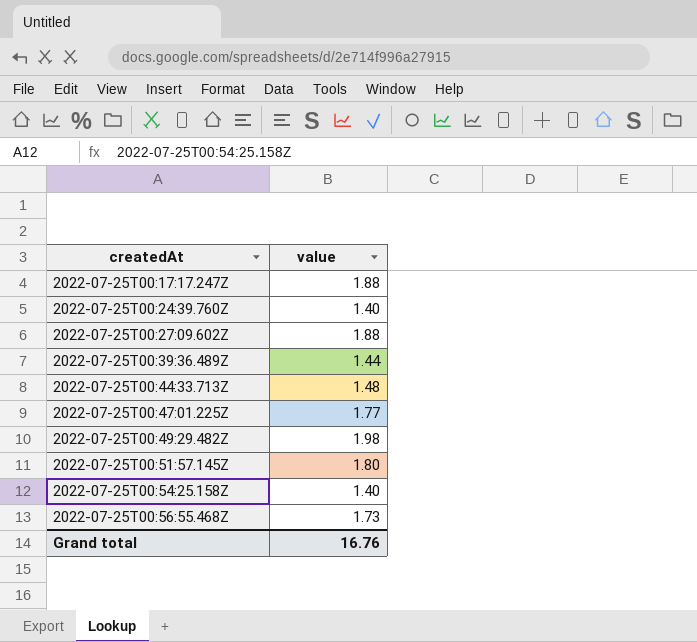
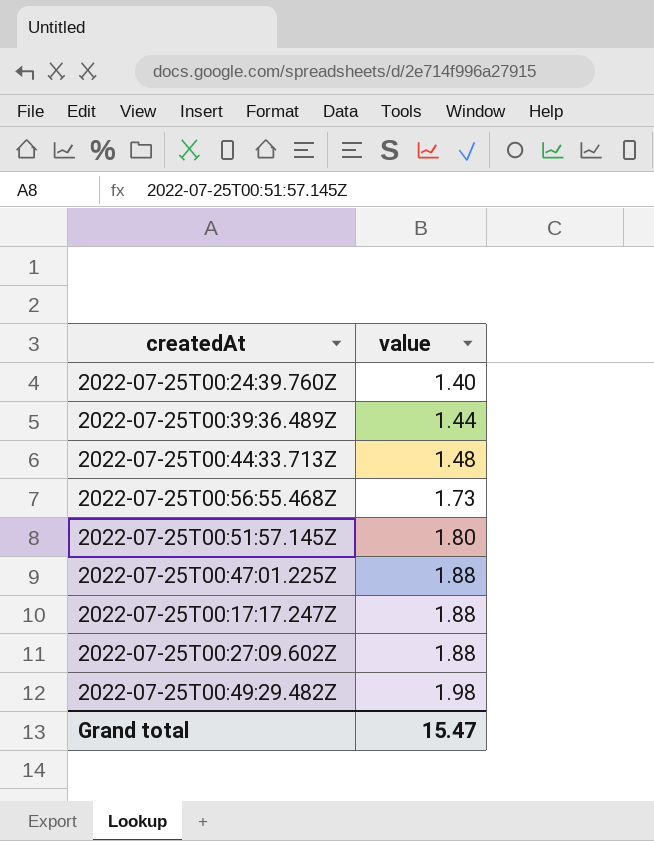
row order: createdAt ascending -> value ascending
row 2022-07-25T00:54:25.158Z: 1.40 -> none
2022-07-25T00:47:01.225Z | value: 1.77 -> 1.88
Grand total | value: 16.76 -> 15.47

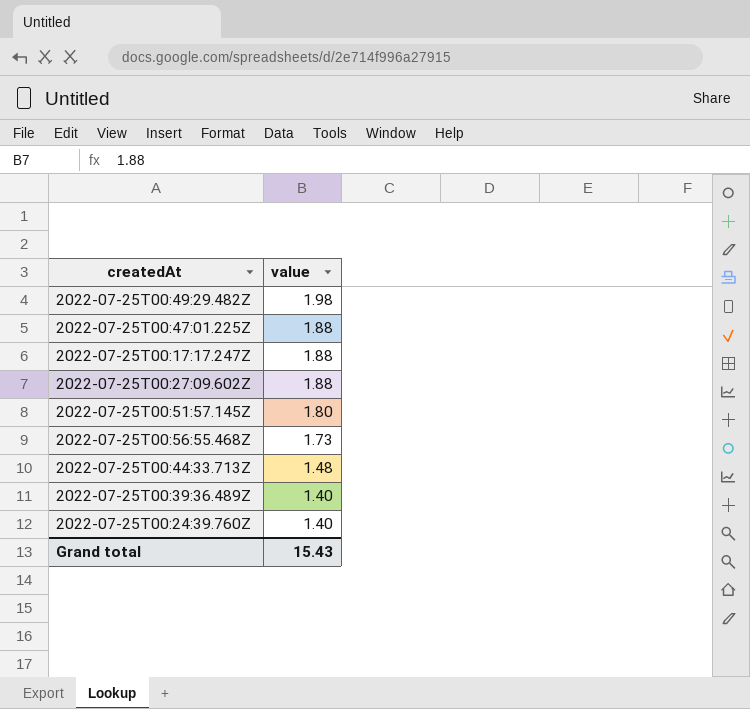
row order: value ascending -> value descending
2022-07-25T00:39:36.489Z | value: 1.44 -> 1.40
Grand total | value: 15.47 -> 15.43

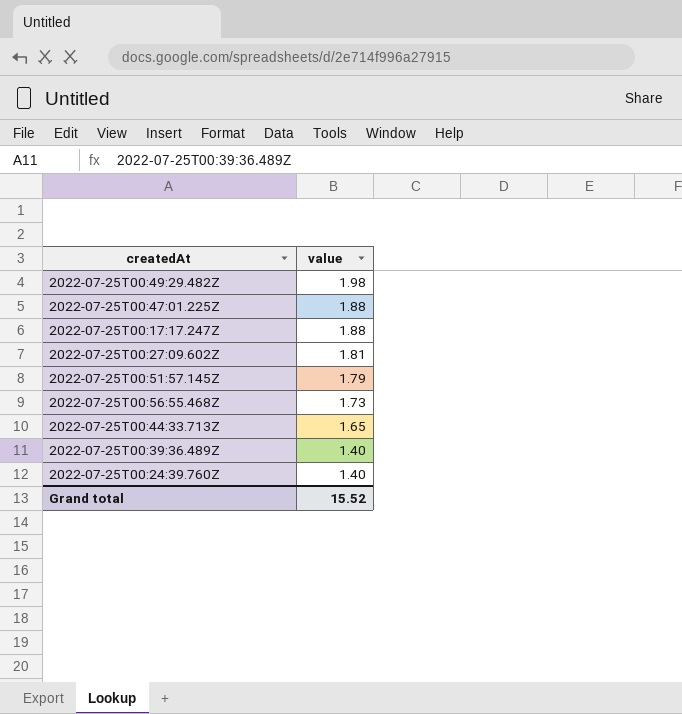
2022-07-25T00:27:09.602Z | value: 1.88 -> 1.81
2022-07-25T00:51:57.145Z | value: 1.80 -> 1.79
2022-07-25T00:44:33.713Z | value: 1.48 -> 1.65
Grand total | value: 15.43 -> 15.52

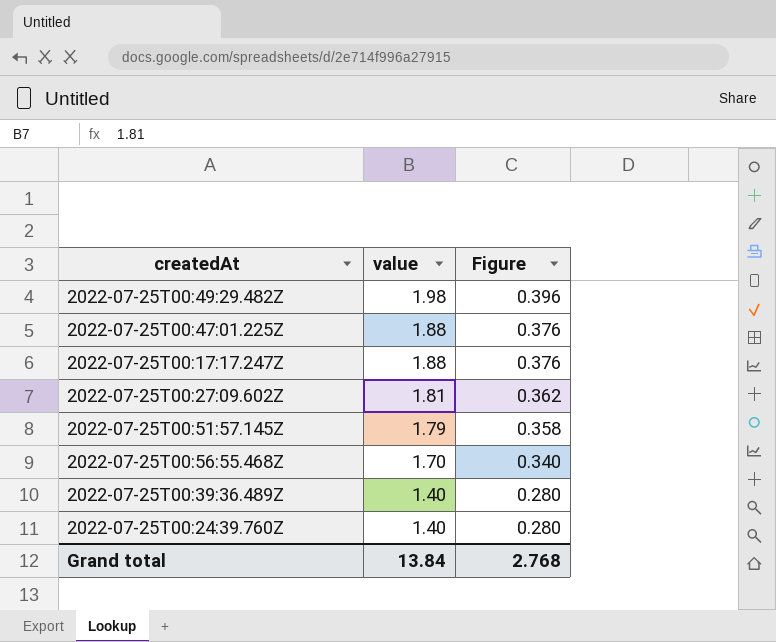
column Figure | formula: none -> [value] * 0.2
row 2022-07-25T00:44:33.713Z: 1.65 -> none
2022-07-25T00:56:55.468Z | value: 1.73 -> 1.70
Grand total | value: 15.52 -> 13.84

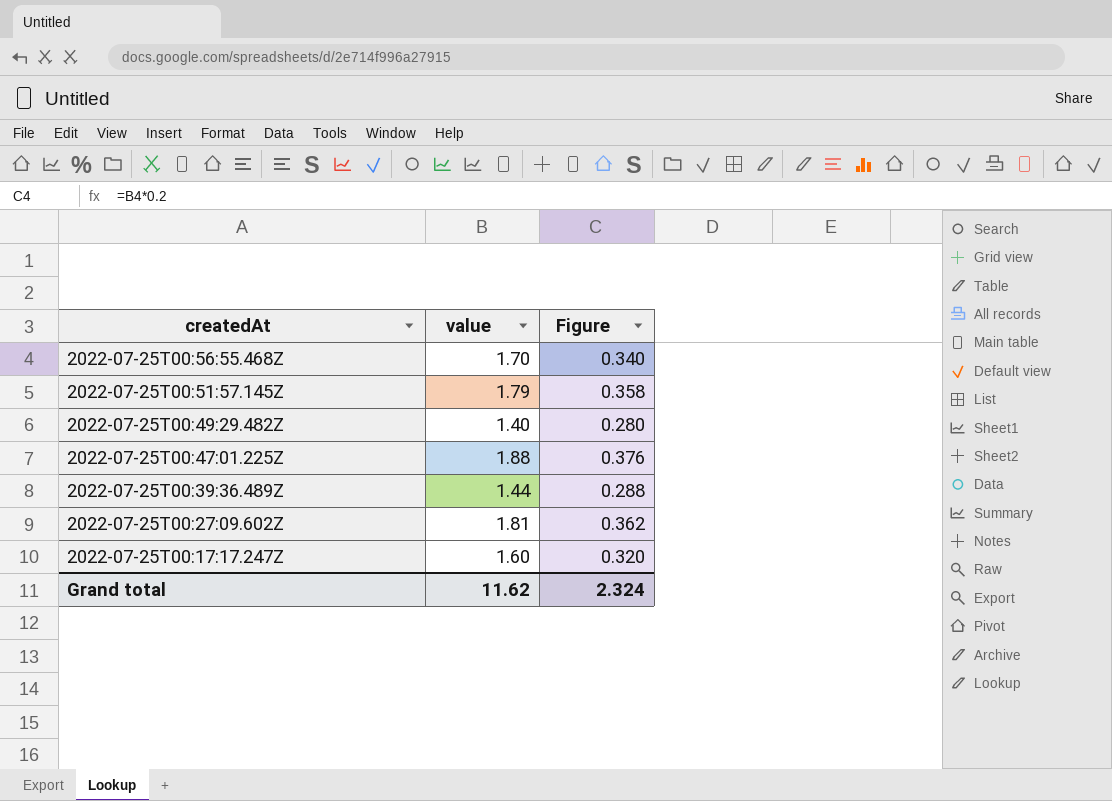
row order: value descending -> createdAt descending
row 2022-07-25T00:24:39.760Z: 1.40 | 0.280 -> none
2022-07-25T00:49:29.482Z | value: 1.98 -> 1.40
2022-07-25T00:49:29.482Z | Figure: 0.396 -> 0.280
2022-07-25T00:39:36.489Z | value: 1.40 -> 1.44
2022-07-25T00:39:36.489Z | Figure: 0.280 -> 0.288
2022-07-25T00:17:17.247Z | value: 1.88 -> 1.60
2022-07-25T00:17:17.247Z | Figure: 0.376 -> 0.320
Grand total | value: 13.84 -> 11.62
Grand total | Figure: 2.768 -> 2.324

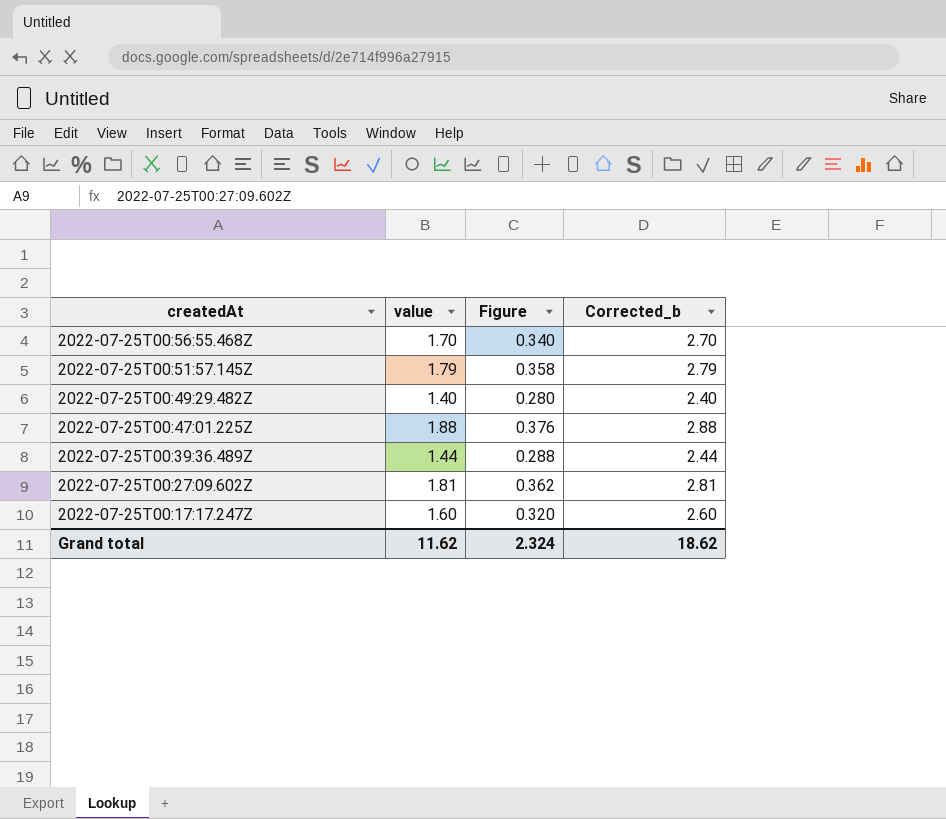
column Corrected_b | formula: none -> [value] + 1

